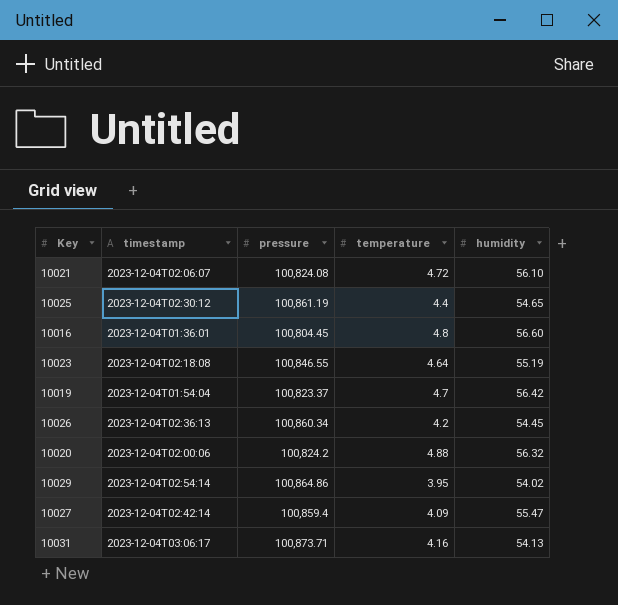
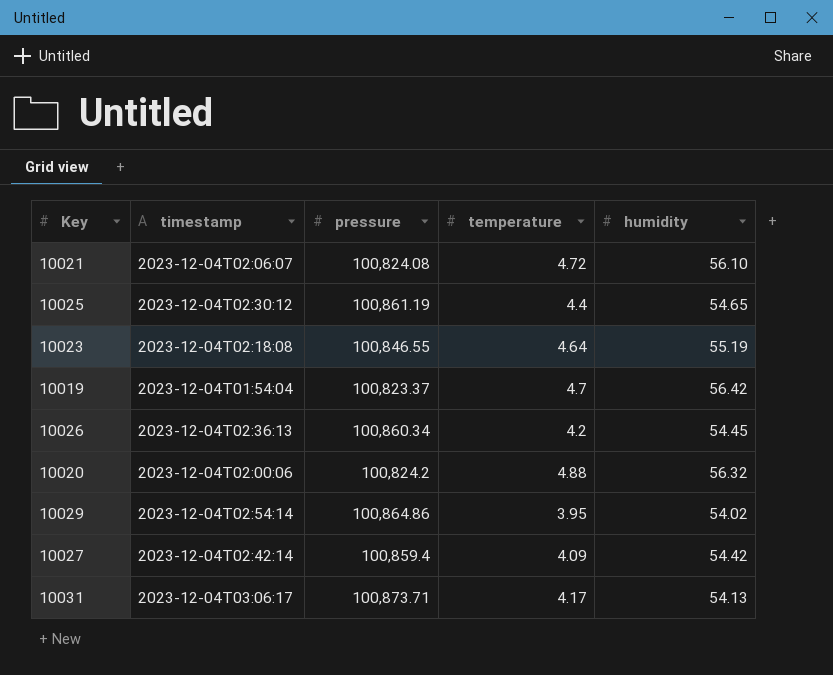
row 10016: 2023-12-04T01:36:01 | 100,804.45 | 4.8 | 56.60 -> none
10027 | humidity: 55.47 -> 54.42
10031 | temperature: 4.16 -> 4.17

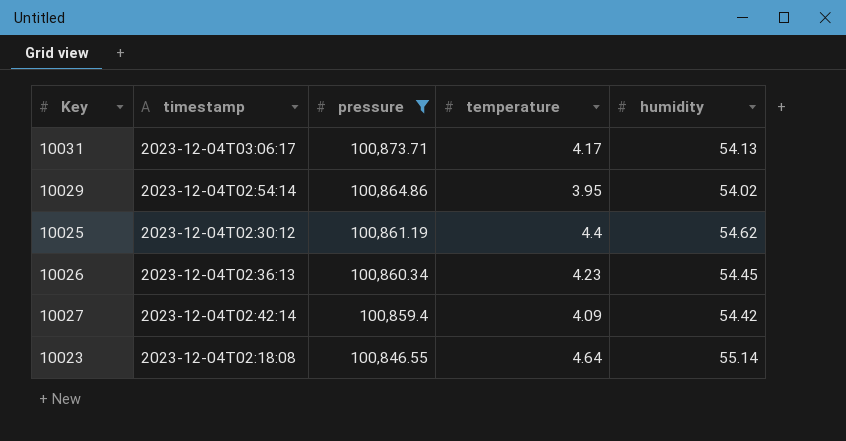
filter: none -> pressure >= 100,846.55
row order: none -> pressure descending
10025 | humidity: 54.65 -> 54.62
10026 | temperature: 4.2 -> 4.23
10023 | humidity: 55.19 -> 55.14

